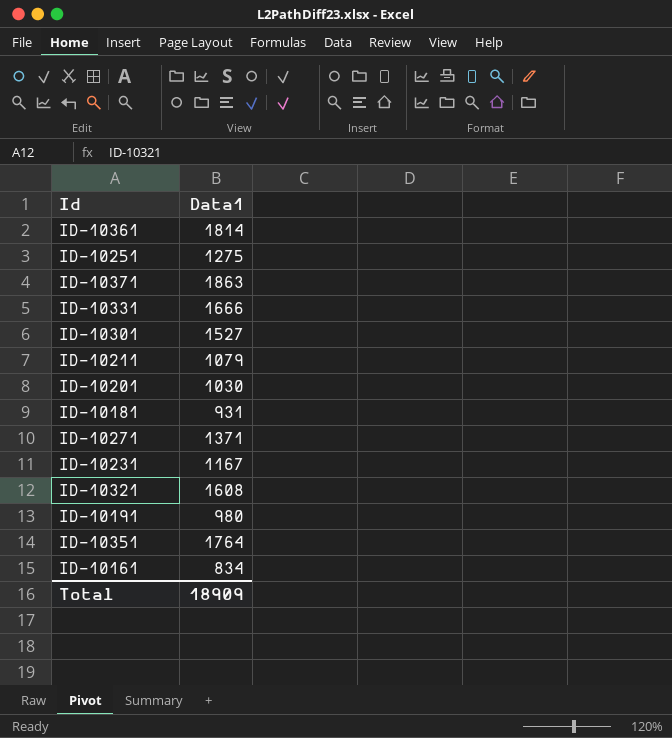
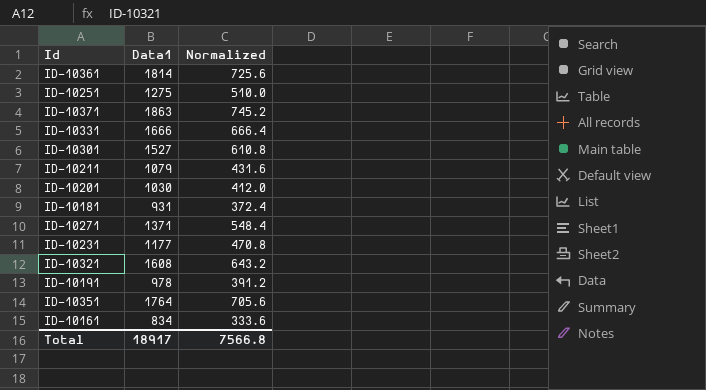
column Normalized | formula: none -> [Data1] * 0.4
ID-10231 | Data1: 1167 -> 1177
ID-10191 | Data1: 980 -> 978
Total | Data1: 18909 -> 18917

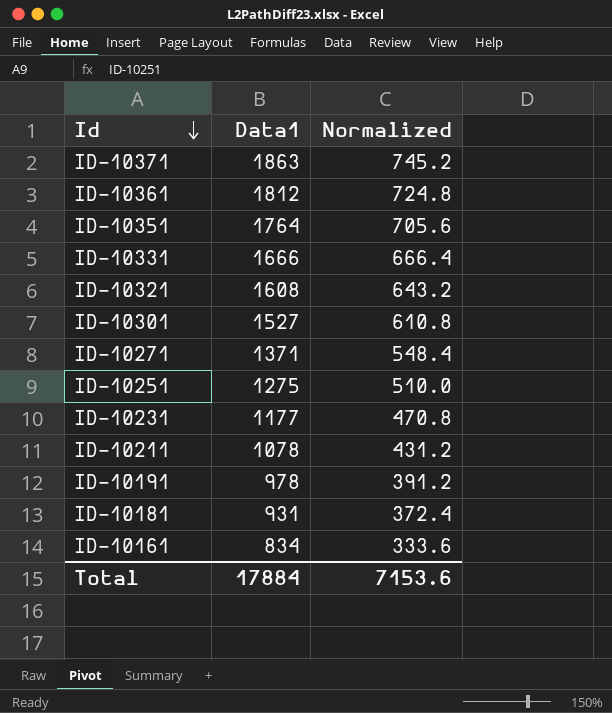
row order: none -> Id descending
row ID-10201: 1030 | 412.0 -> none
ID-10361 | Data1: 1814 -> 1812
ID-10361 | Normalized: 725.6 -> 724.8
ID-10211 | Data1: 1079 -> 1078
ID-10211 | Normalized: 431.6 -> 431.2
Total | Data1: 18917 -> 17884
Total | Normalized: 7566.8 -> 7153.6

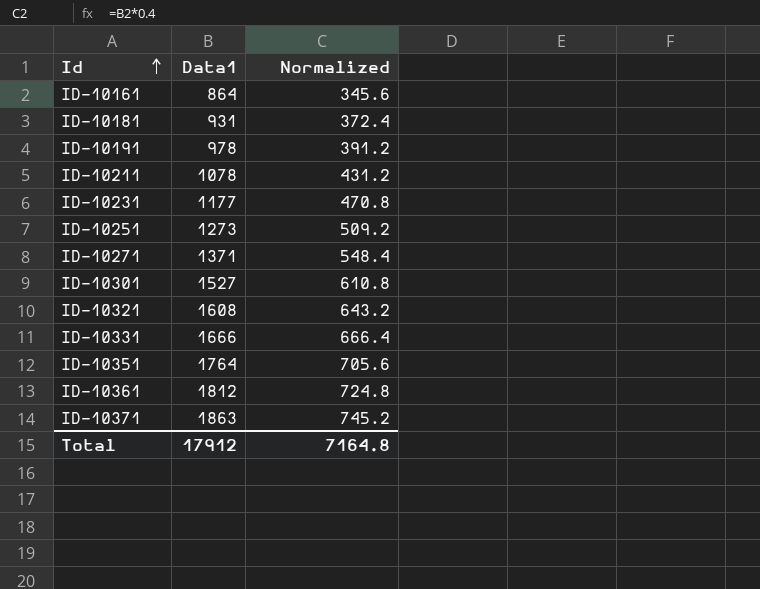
row order: Id descending -> Id ascending
ID-10161 | Data1: 834 -> 864
ID-10161 | Normalized: 333.6 -> 345.6
ID-10251 | Data1: 1275 -> 1273
ID-10251 | Normalized: 510.0 -> 509.2
Total | Data1: 17884 -> 17912
Total | Normalized: 7153.6 -> 7164.8

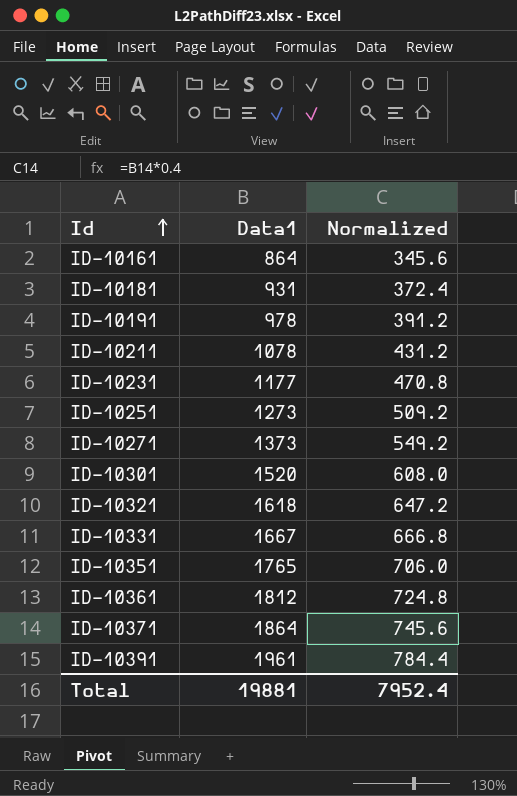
ID-10271 | Data1: 1371 -> 1373
ID-10271 | Normalized: 548.4 -> 549.2
ID-10301 | Data1: 1527 -> 1520
ID-10301 | Normalized: 610.8 -> 608.0
ID-10321 | Data1: 1608 -> 1618
ID-10321 | Normalized: 643.2 -> 647.2
ID-10331 | Data1: 1666 -> 1667
ID-10331 | Normalized: 666.4 -> 666.8
ID-10351 | Data1: 1764 -> 1765
ID-10351 | Normalized: 705.6 -> 706.0
ID-10371 | Data1: 1863 -> 1864
ID-10371 | Normalized: 745.2 -> 745.6
row ID-10391: none -> 1961 | 784.4
Total | Data1: 17912 -> 19881
Total | Normalized: 7164.8 -> 7952.4

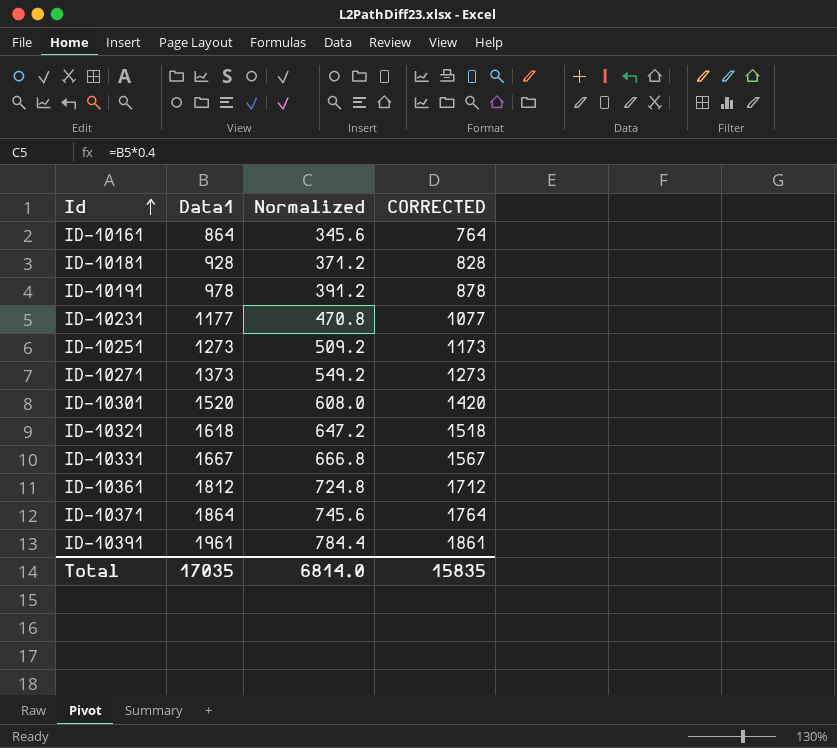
column CORRECTED | formula: none -> [Data1] - 100
row ID-10211: 1078 | 431.2 -> none
row ID-10351: 1765 | 706.0 -> none
ID-10181 | Data1: 931 -> 928
ID-10181 | Normalized: 372.4 -> 371.2
Total | Data1: 19881 -> 17035
Total | Normalized: 7952.4 -> 6814.0

